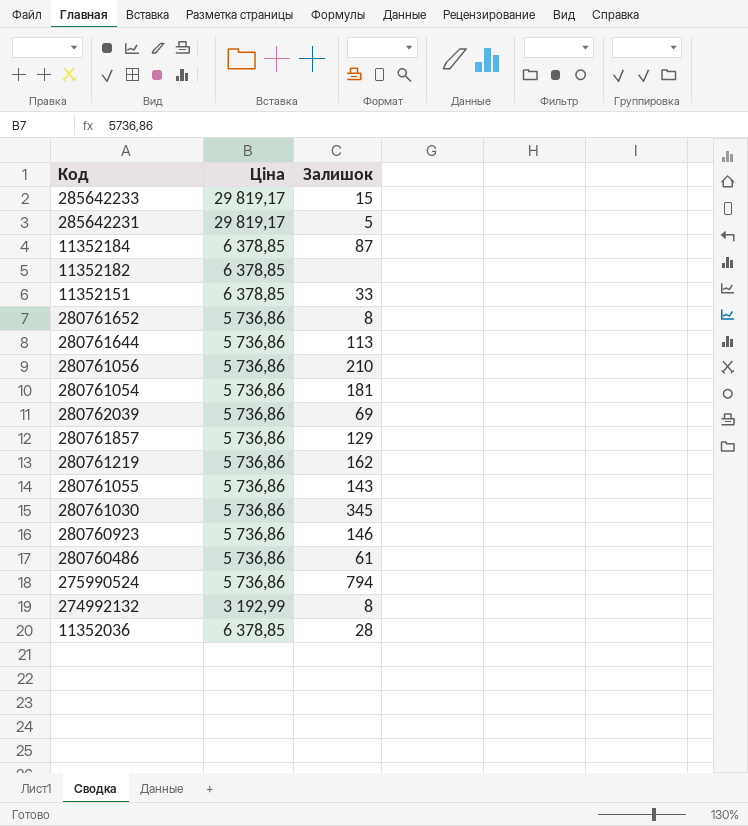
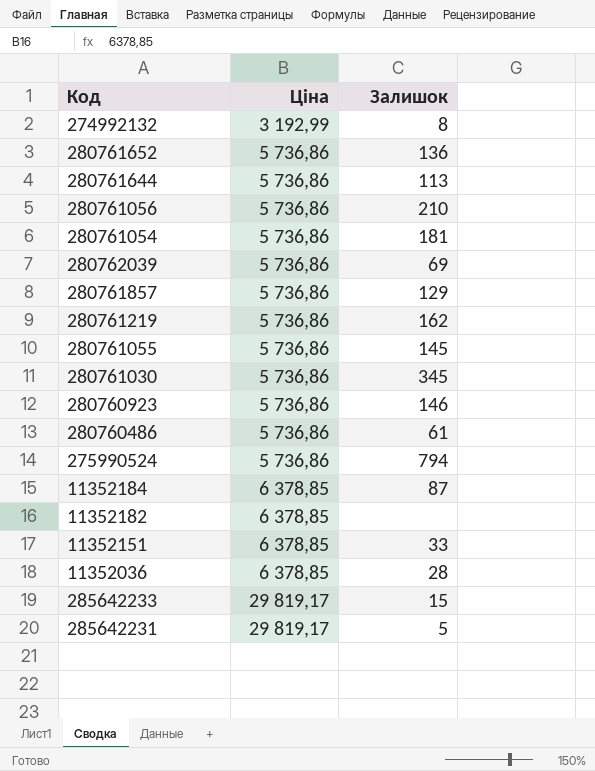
row order: none -> Ціна ascending
280761652 | Залишок: 8 -> 136
280761055 | Залишок: 143 -> 145

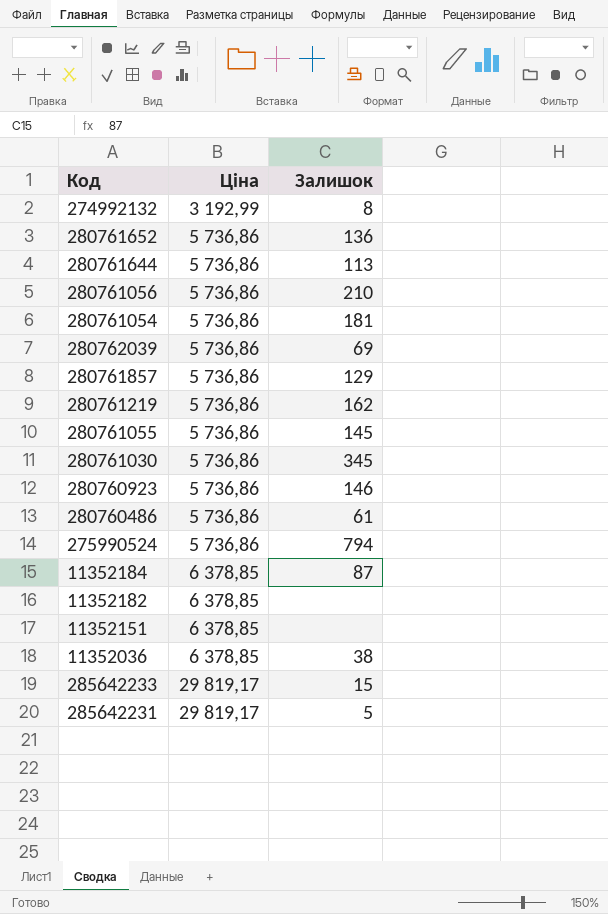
11352151 | Залишок: 33 -> none
11352036 | Залишок: 28 -> 38

